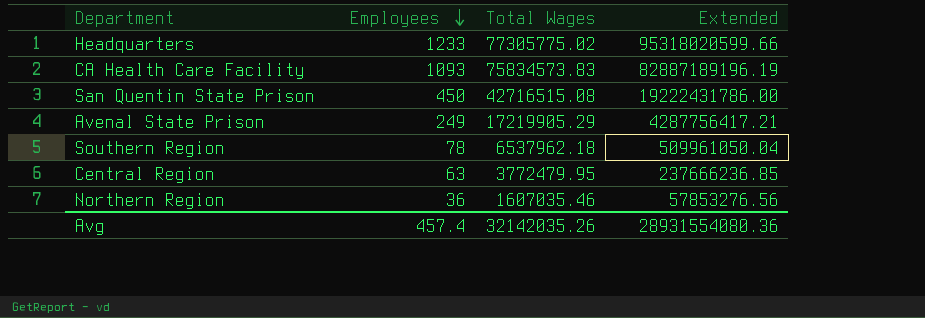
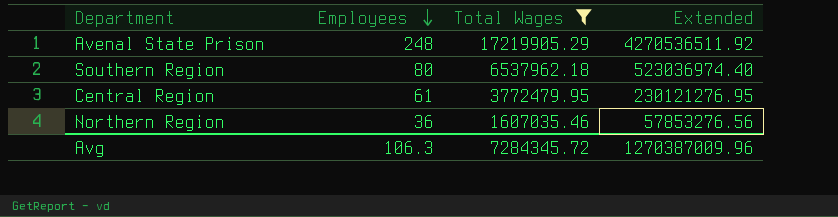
filter: none -> Total Wages <= 17219905.29
Avenal State Prison | Employees: 249 -> 248
Avenal State Prison | Extended: 4287756417.21 -> 4270536511.92
Southern Region | Employees: 78 -> 80
Southern Region | Extended: 509961050.04 -> 523036974.40
Central Region | Employees: 63 -> 61
Central Region | Extended: 237666236.85 -> 230121276.95
Avg | Employees: 457.4 -> 106.3
Avg | Total Wages: 32142035.26 -> 7284345.72
Avg | Extended: 28931554080.36 -> 1270387009.96

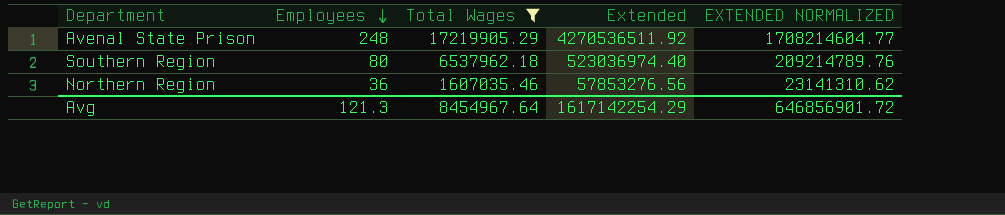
column EXTENDED NORMALIZED | formula: none -> [Extended] * 0.4
row Central Region: 61 | 3772479.95 | 230121276.95 -> none
Avg | Employees: 106.3 -> 121.3
Avg | Total Wages: 7284345.72 -> 8454967.64
Avg | Extended: 1270387009.96 -> 1617142254.29

